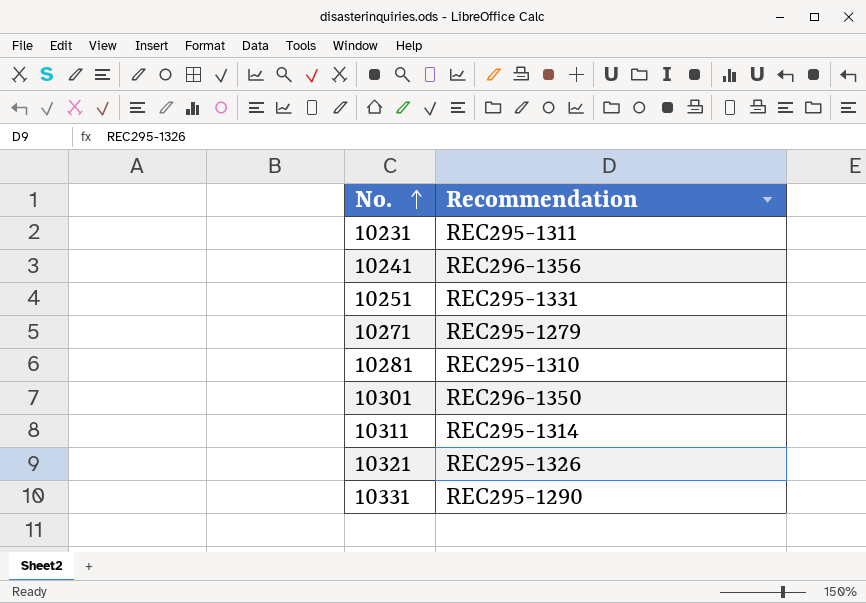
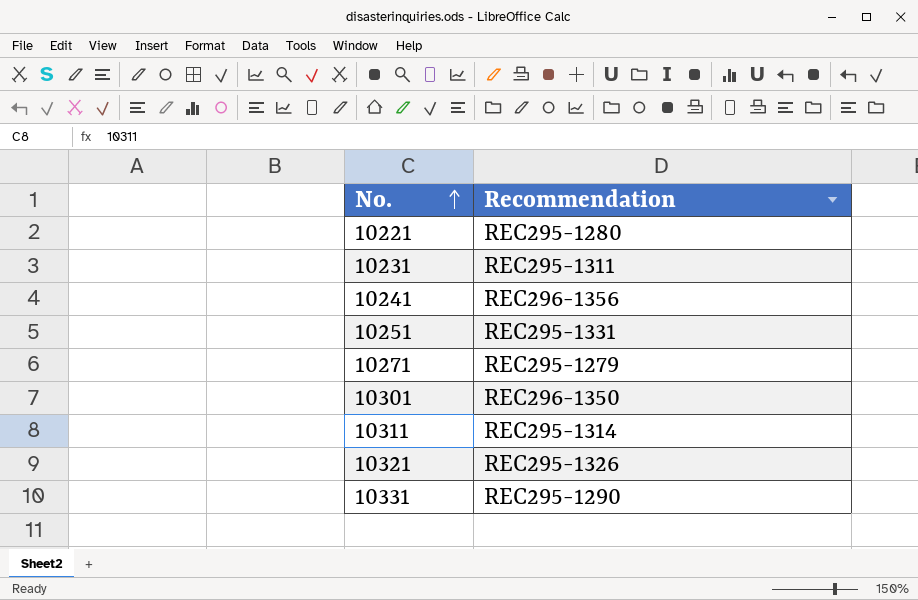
row 10281: REC295-1310 -> none
row 10221: none -> REC295-1280

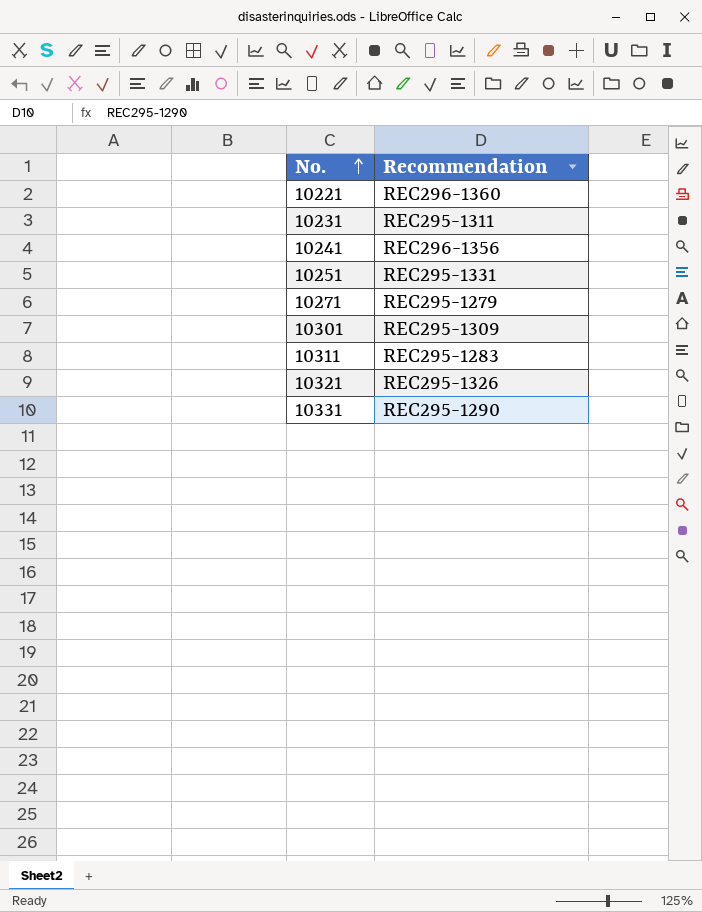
10221 | Recommendation: REC295-1280 -> REC296-1360
10301 | Recommendation: REC296-1350 -> REC295-1309
10311 | Recommendation: REC295-1314 -> REC295-1283

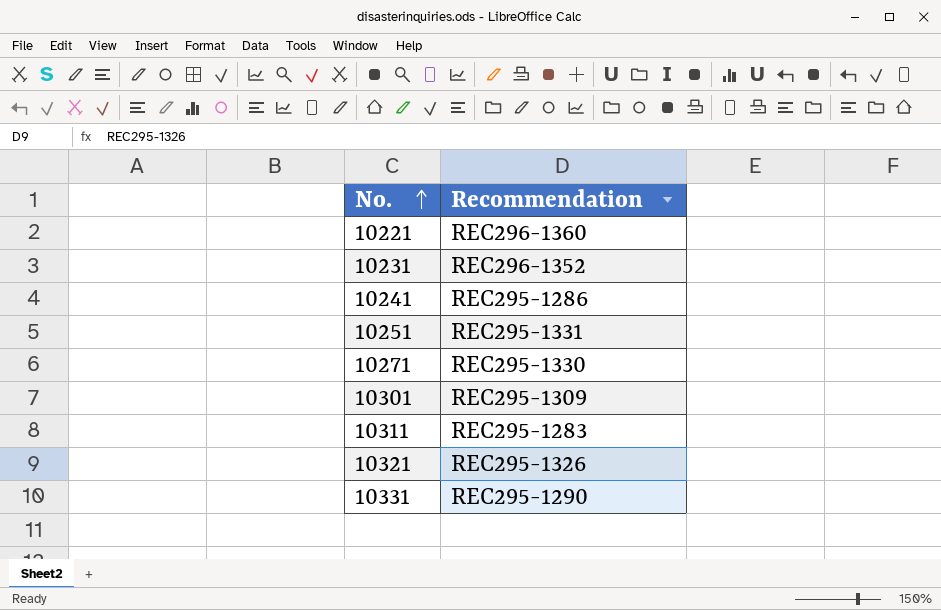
10231 | Recommendation: REC295-1311 -> REC296-1352
10241 | Recommendation: REC296-1356 -> REC295-1286
10271 | Recommendation: REC295-1279 -> REC295-1330

